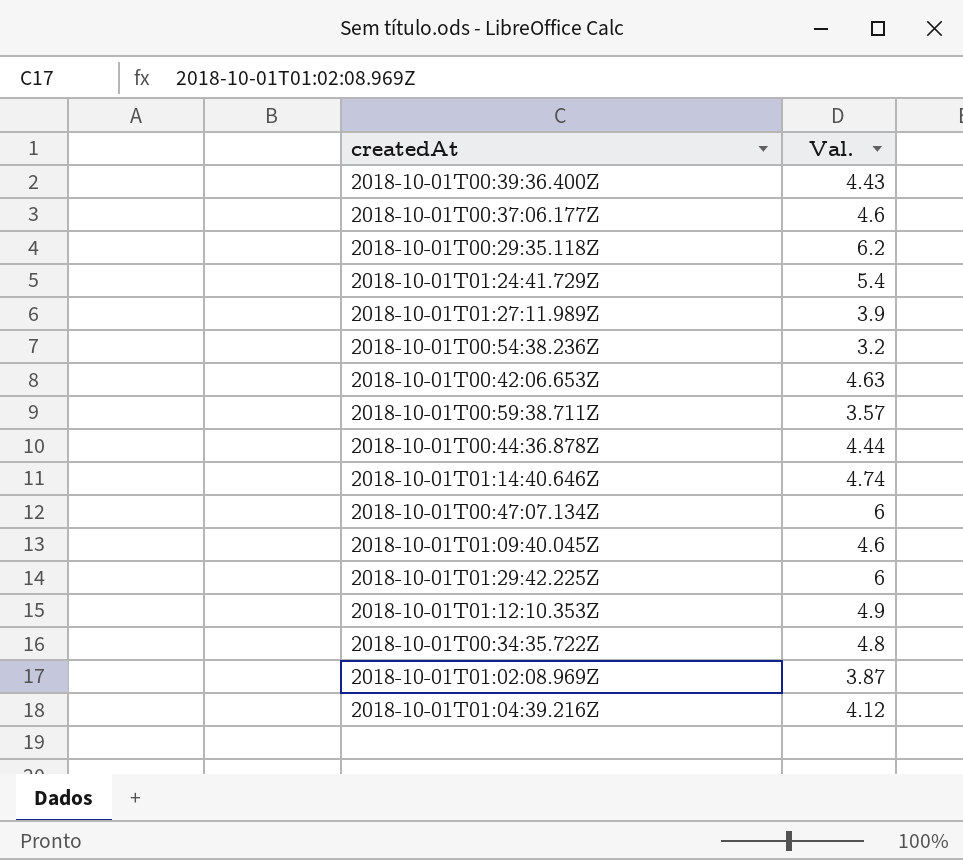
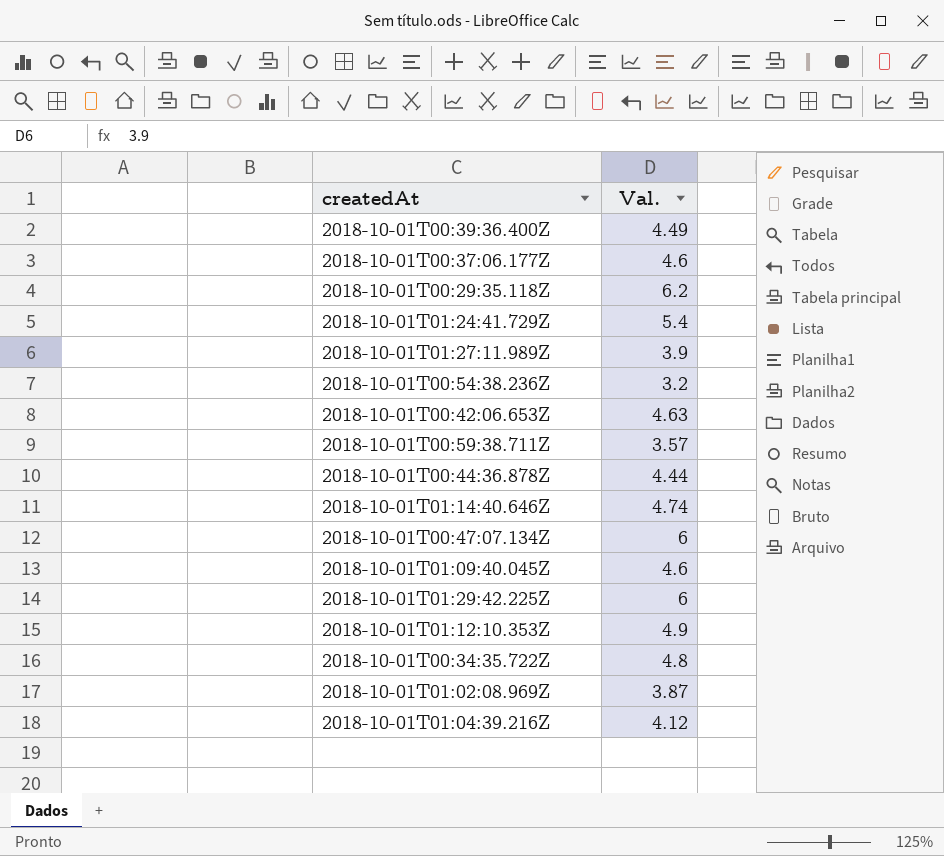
2018-10-01T00:39:36.400Z | Val.: 4.43 -> 4.49

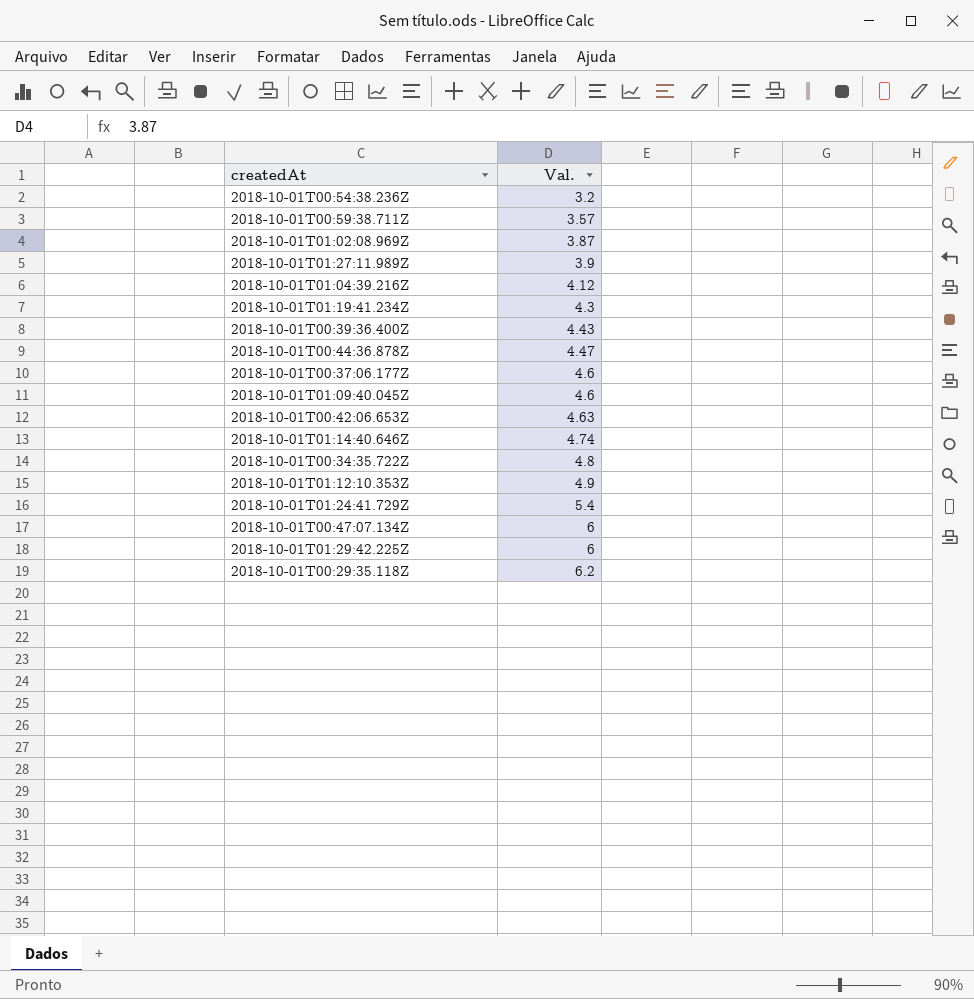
row order: none -> Val. ascending
row 2018-10-01T01:19:41.234Z: none -> 4.3
2018-10-01T00:39:36.400Z | Val.: 4.49 -> 4.43
2018-10-01T00:44:36.878Z | Val.: 4.44 -> 4.47

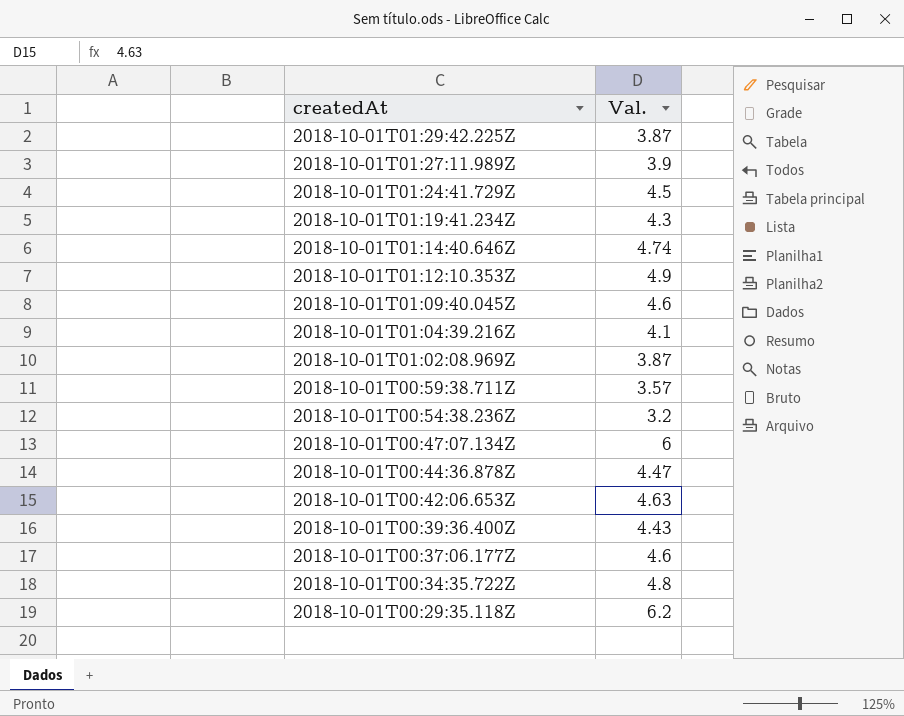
row order: Val. ascending -> createdAt descending
2018-10-01T01:29:42.225Z | Val.: 6 -> 3.87
2018-10-01T01:24:41.729Z | Val.: 5.4 -> 4.5
2018-10-01T01:04:39.216Z | Val.: 4.12 -> 4.1

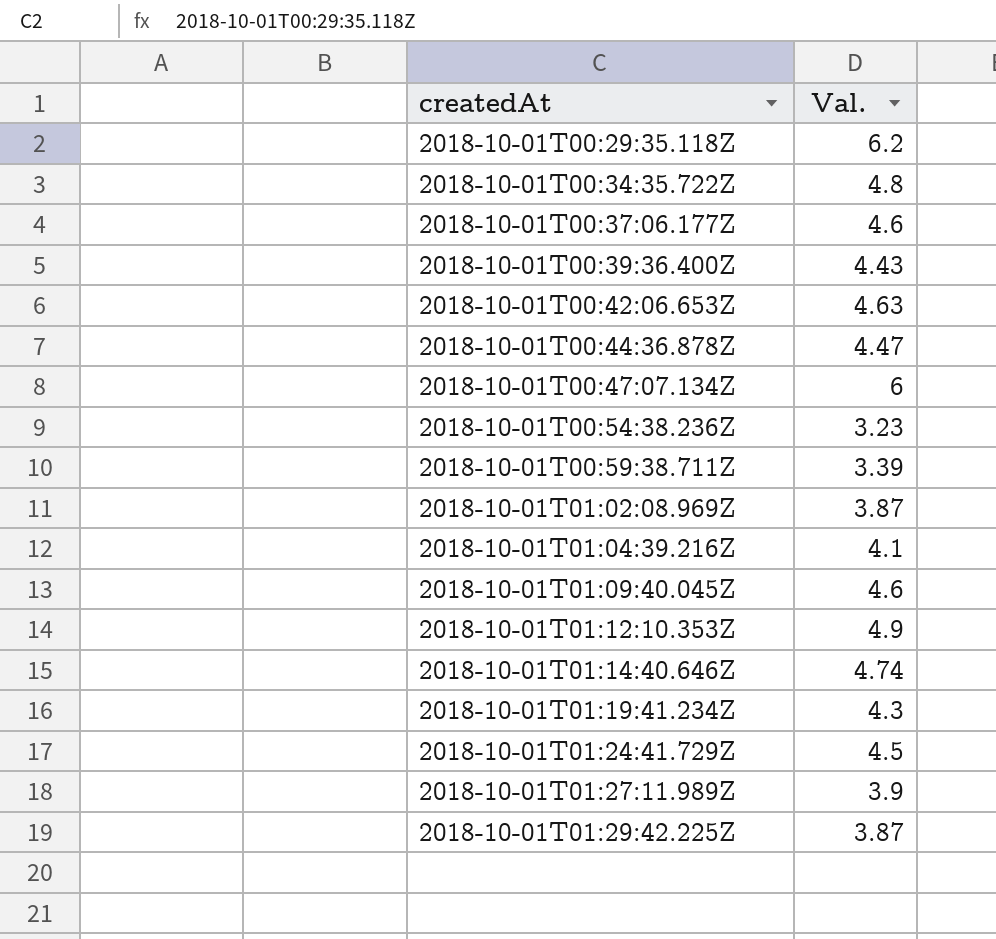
row order: createdAt descending -> createdAt ascending
2018-10-01T00:54:38.236Z | Val.: 3.2 -> 3.23
2018-10-01T00:59:38.711Z | Val.: 3.57 -> 3.39

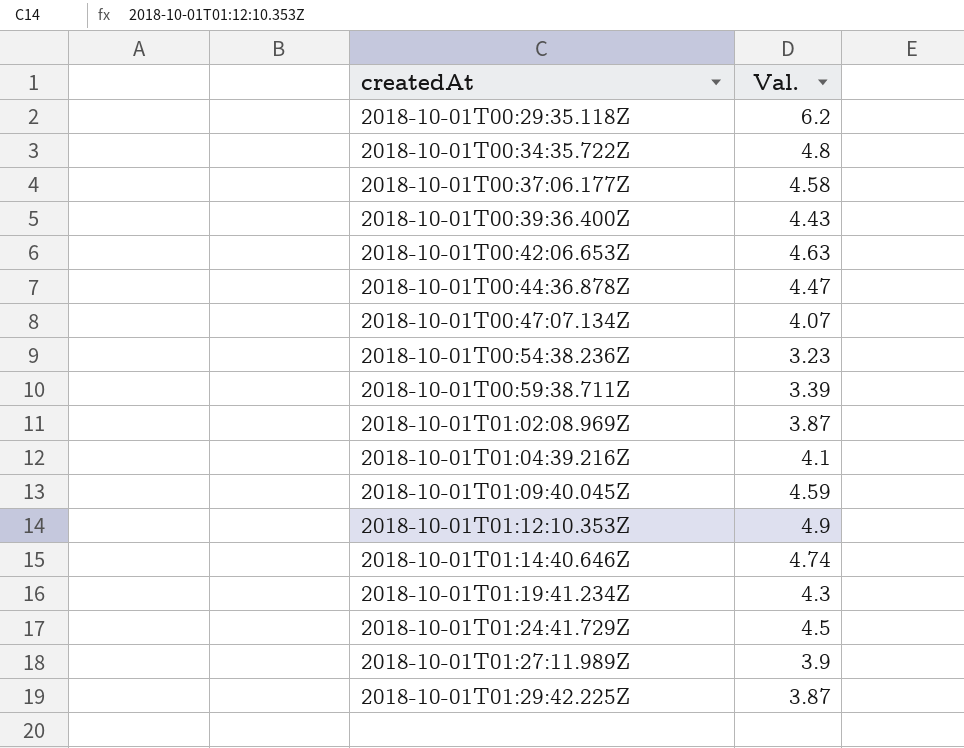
2018-10-01T00:37:06.177Z | Val.: 4.6 -> 4.58
2018-10-01T00:47:07.134Z | Val.: 6 -> 4.07
2018-10-01T01:09:40.045Z | Val.: 4.6 -> 4.59

